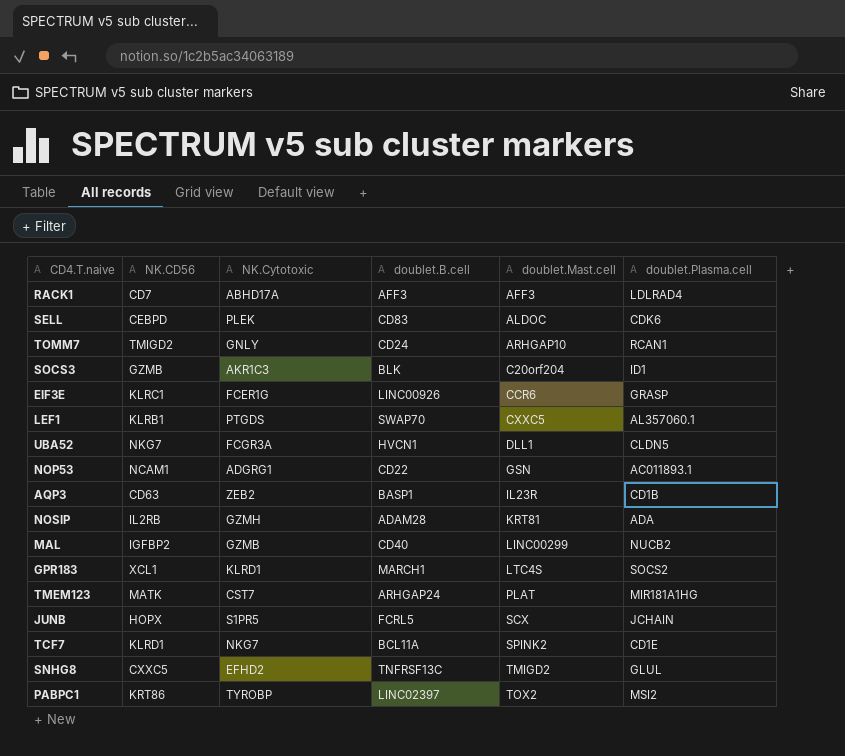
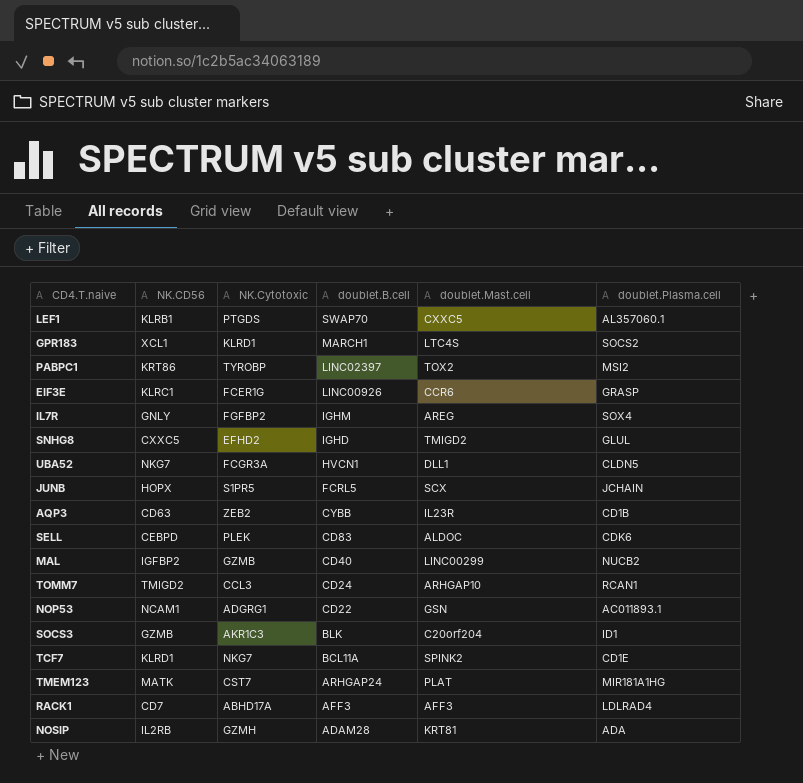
row order: doublet.Mast.cell ascending -> doublet.B.cell descending
row IL7R: none -> GNLY | FGFBP2 | IGHM | AREG | SOX4
SNHG8 | doublet.B.cell: TNFRSF13C -> IGHD
AQP3 | doublet.B.cell: BASP1 -> CYBB
TOMM7 | NK.Cytotoxic: GNLY -> CCL3

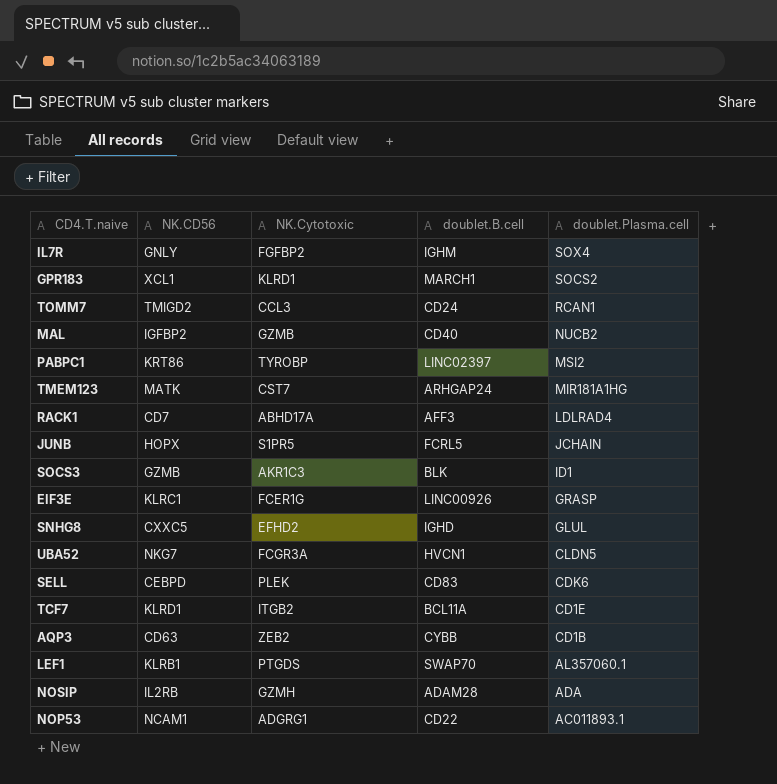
row order: doublet.B.cell descending -> doublet.Plasma.cell descending
column doublet.Mast.cell | position: 5 -> none
TCF7 | NK.Cytotoxic: NKG7 -> ITGB2

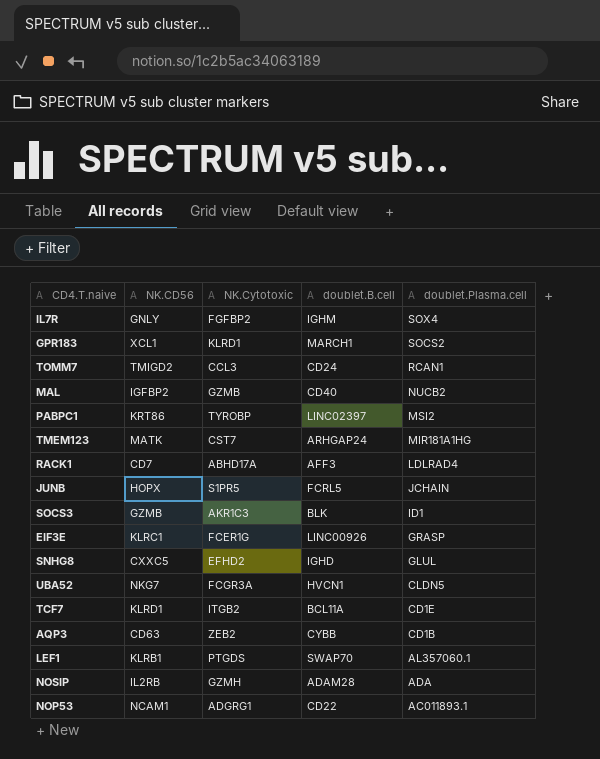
row SELL: CEBPD | PLEK | CD83 | CDK6 -> none

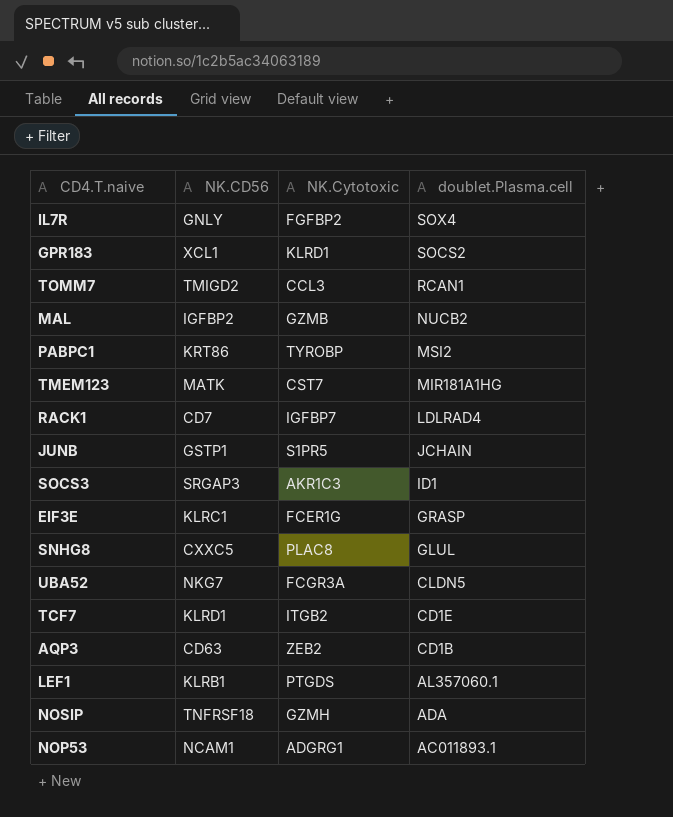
column doublet.B.cell | position: 4 -> none
RACK1 | NK.Cytotoxic: ABHD17A -> IGFBP7
JUNB | NK.CD56: HOPX -> GSTP1
SOCS3 | NK.CD56: GZMB -> SRGAP3
SNHG8 | NK.Cytotoxic: EFHD2 -> PLAC8
NOSIP | NK.CD56: IL2RB -> TNFRSF18

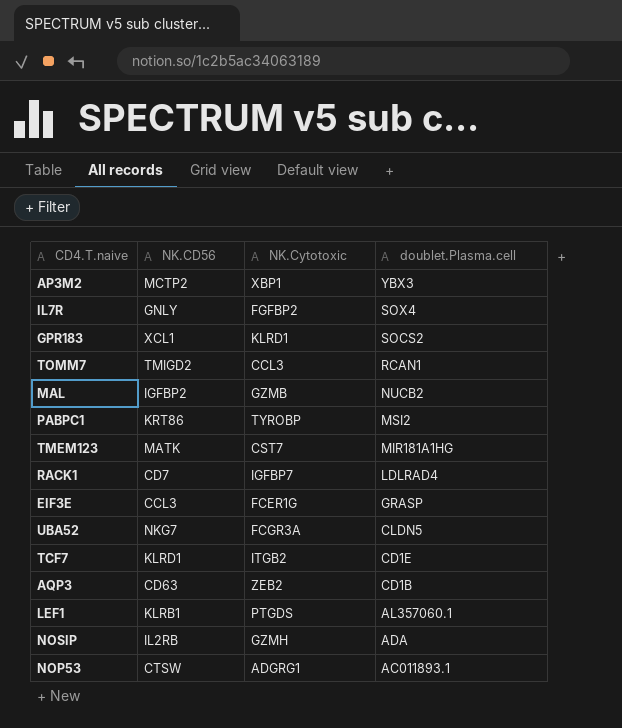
row JUNB: GSTP1 | S1PR5 | JCHAIN -> none
row SOCS3: SRGAP3 | AKR1C3 | ID1 -> none
row SNHG8: CXXC5 | PLAC8 | GLUL -> none
row AP3M2: none -> MCTP2 | XBP1 | YBX3
EIF3E | NK.CD56: KLRC1 -> CCL3
NOSIP | NK.CD56: TNFRSF18 -> IL2RB
NOP53 | NK.CD56: NCAM1 -> CTSW

